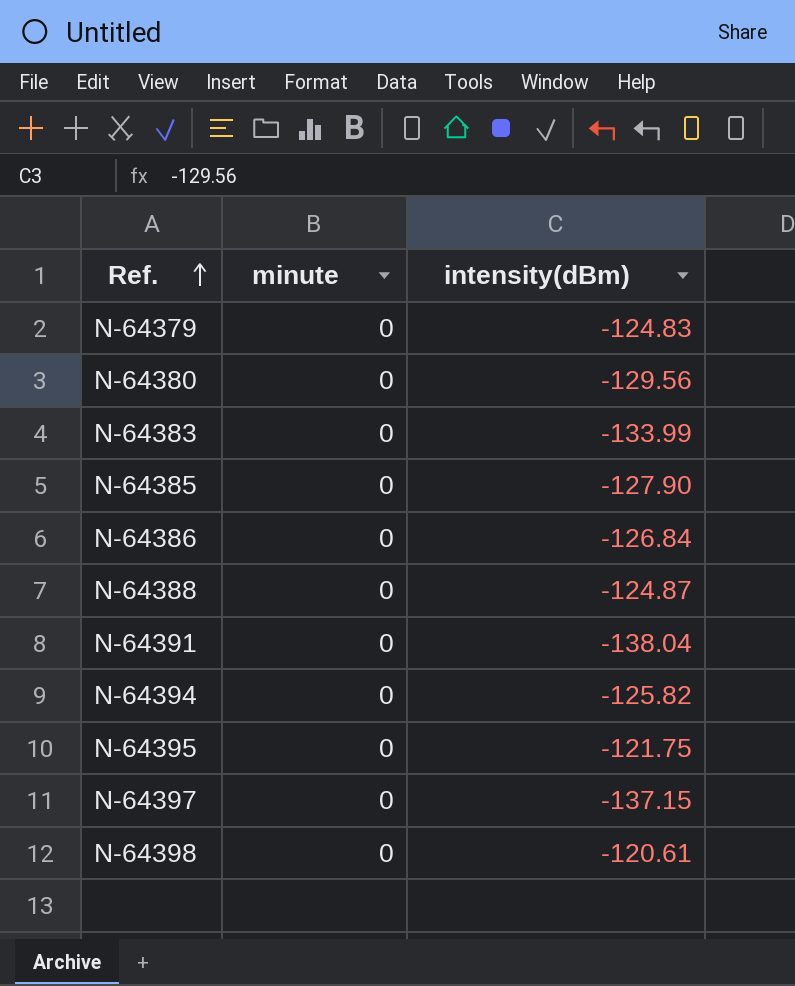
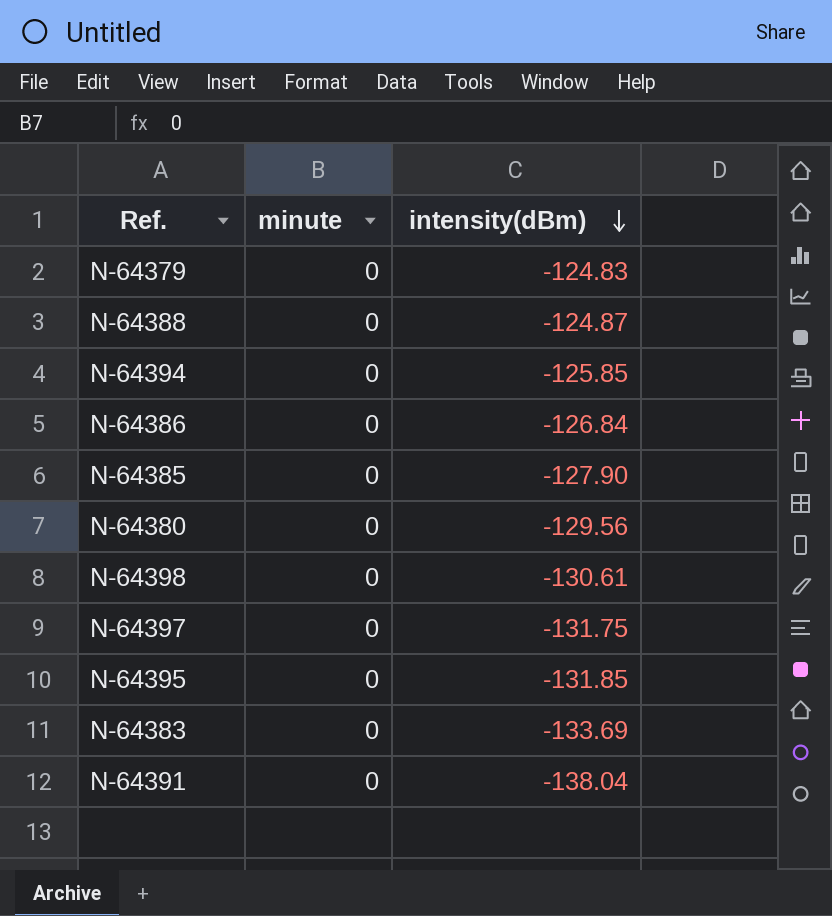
row order: Ref. ascending -> intensity(dBm) descending
N-64394 | intensity(dBm): -125.82 -> -125.85
N-64398 | intensity(dBm): -120.61 -> -130.61
N-64397 | intensity(dBm): -137.15 -> -131.75
N-64395 | intensity(dBm): -121.75 -> -131.85
N-64383 | intensity(dBm): -133.99 -> -133.69

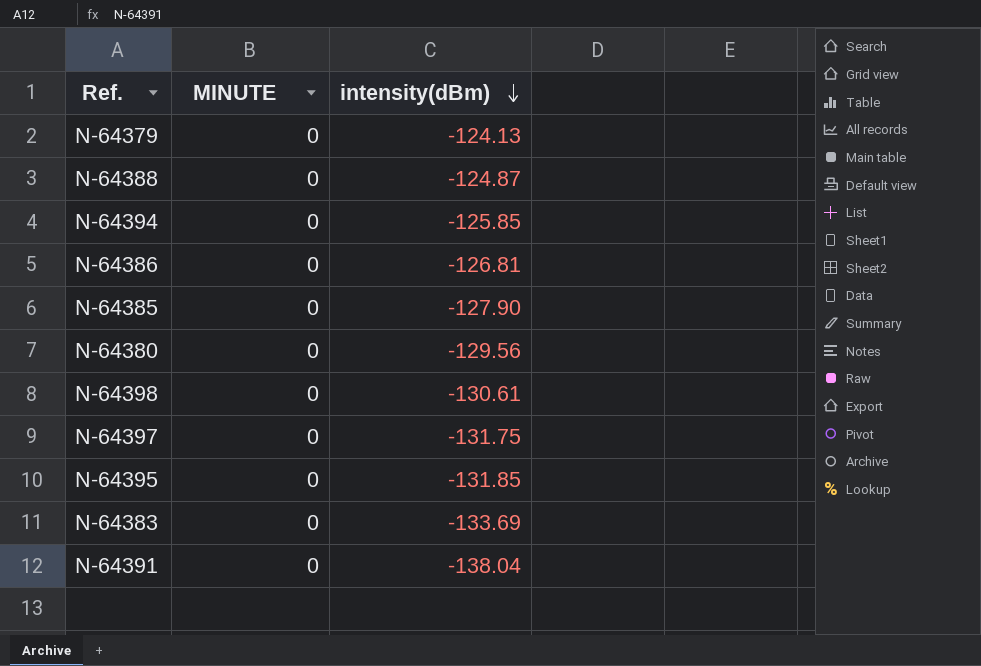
column name: minute -> MINUTE
N-64379 | intensity(dBm): -124.83 -> -124.13
N-64386 | intensity(dBm): -126.84 -> -126.81

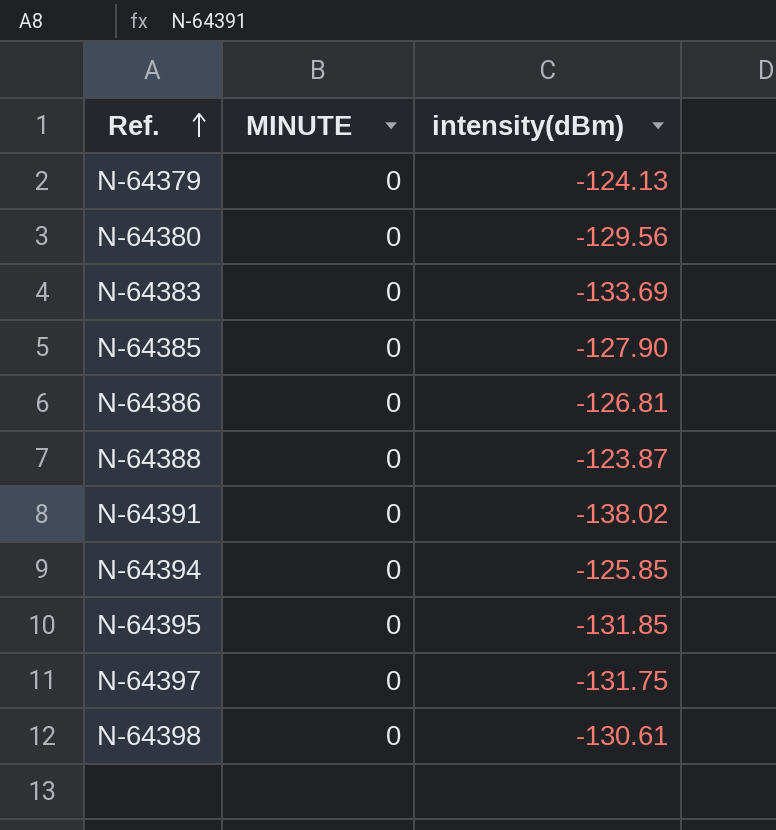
row order: intensity(dBm) descending -> Ref. ascending
N-64388 | intensity(dBm): -124.87 -> -123.87
N-64391 | intensity(dBm): -138.04 -> -138.02

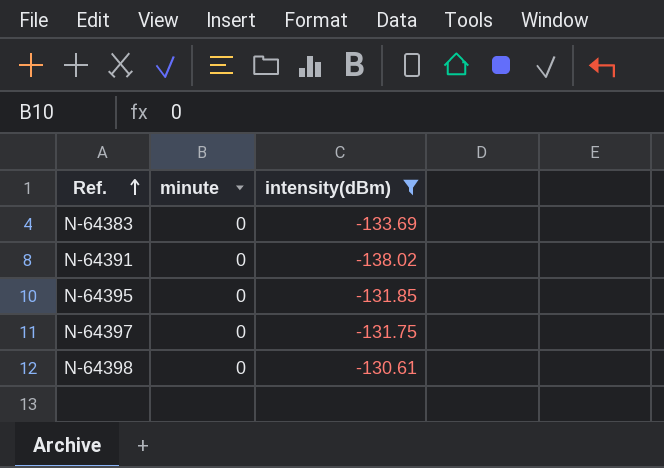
filter: none -> intensity(dBm) <= -130.61
column name: MINUTE -> minute

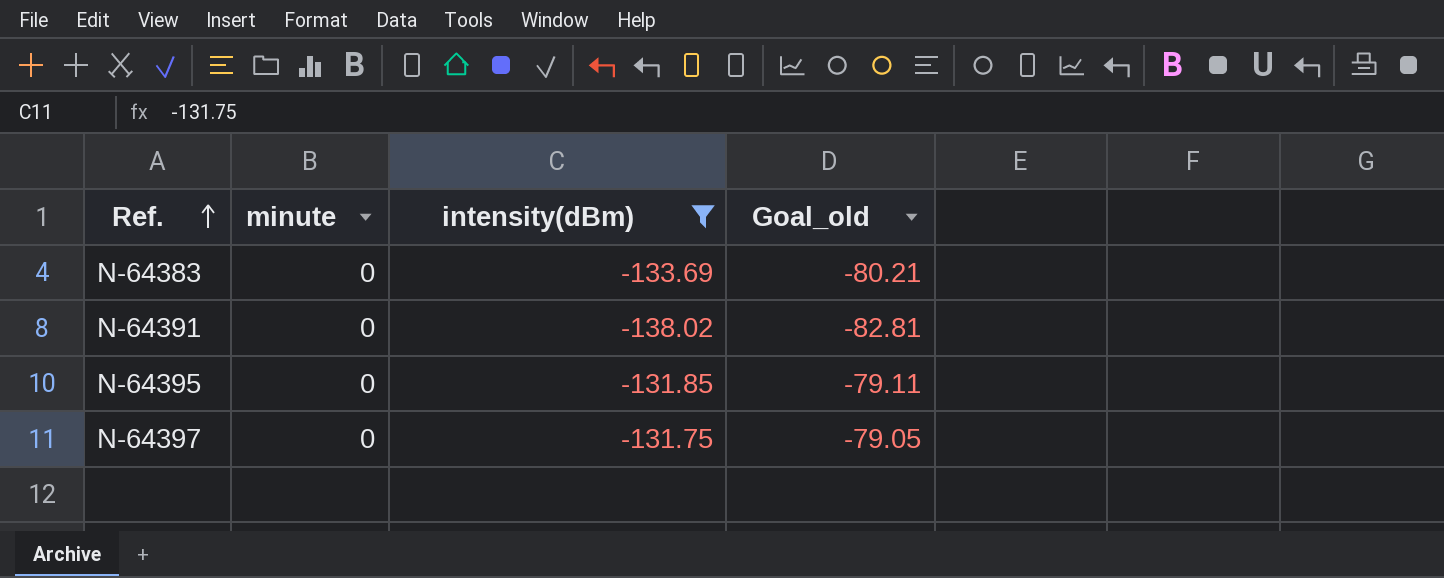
column Goal_old | formula: none -> [intensity(dBm)] * 0.6
row N-64398: 0 | -130.61 -> none

